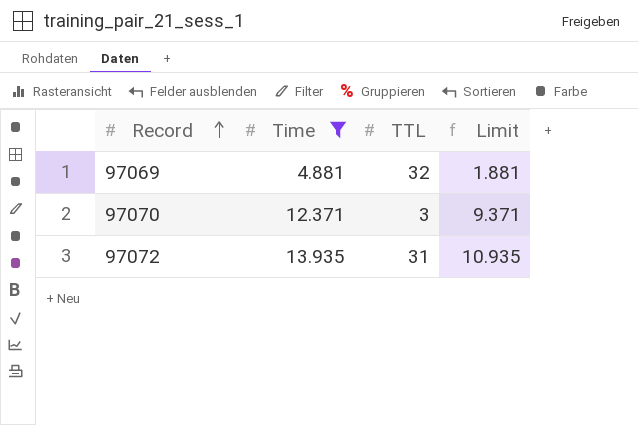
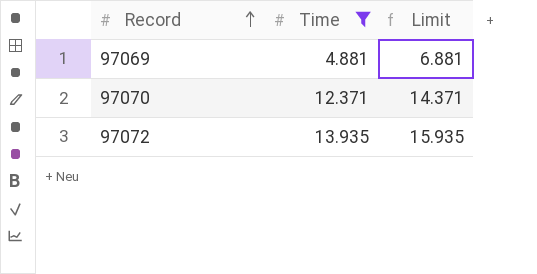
column TTL | position: 3 -> none
column Limit | formula: [Time] - 3 -> [Time] + 2

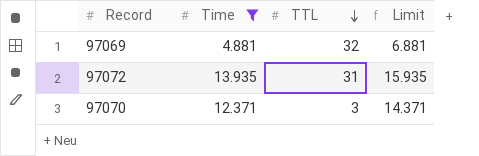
row order: Record ascending -> TTL descending
column TTL | position: none -> 3

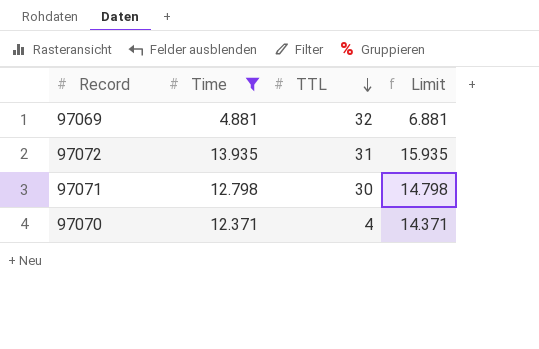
row 97071: none -> 12.798 | 30 | 14.798
97070 | TTL: 3 -> 4

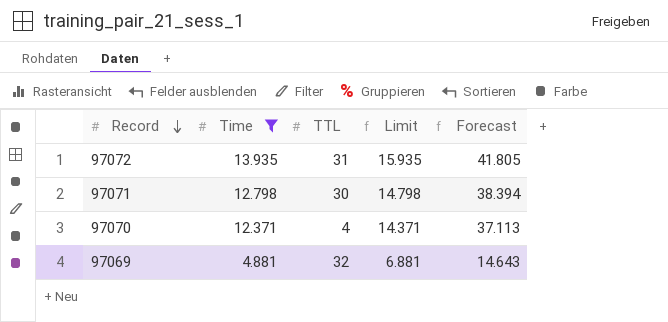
row order: TTL descending -> Record descending
column Forecast | formula: none -> [Time] * 3

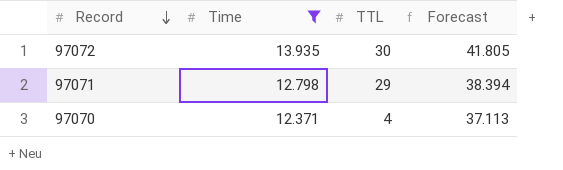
column Limit | formula: [Time] + 2 -> none
row 97069: 4.881 | 32 | 6.881 | 14.643 -> none
97072 | TTL: 31 -> 30
97071 | TTL: 30 -> 29

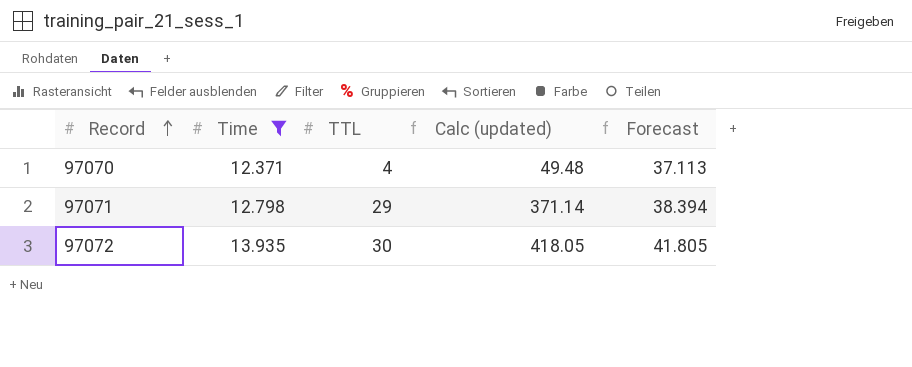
row order: Record descending -> Record ascending
column Calc (updated) | formula: none -> [Time] * [TTL]

